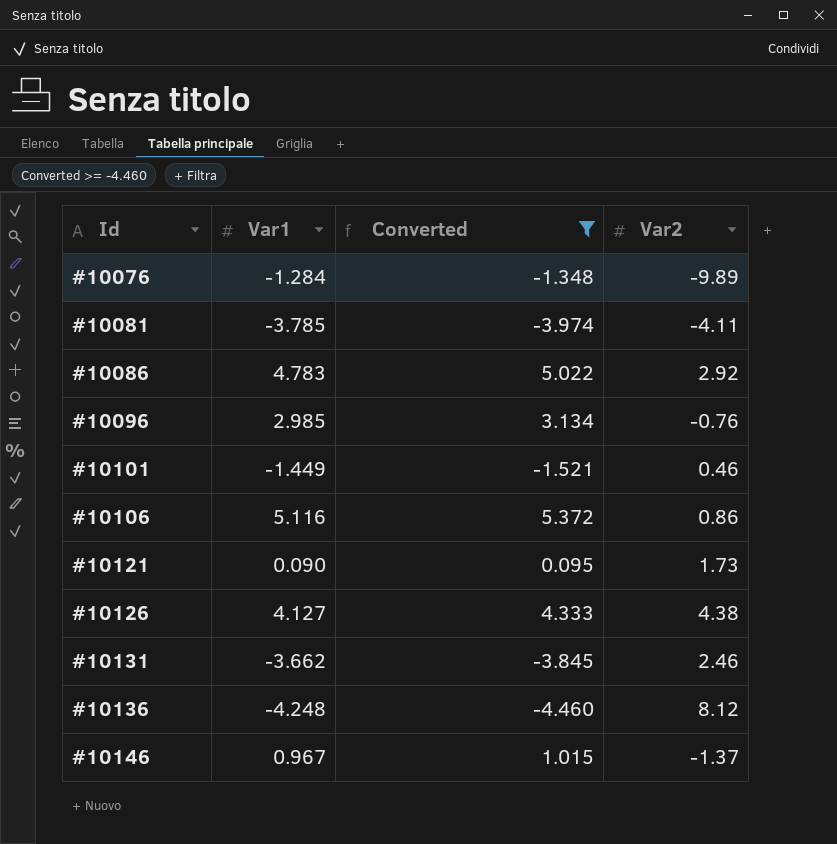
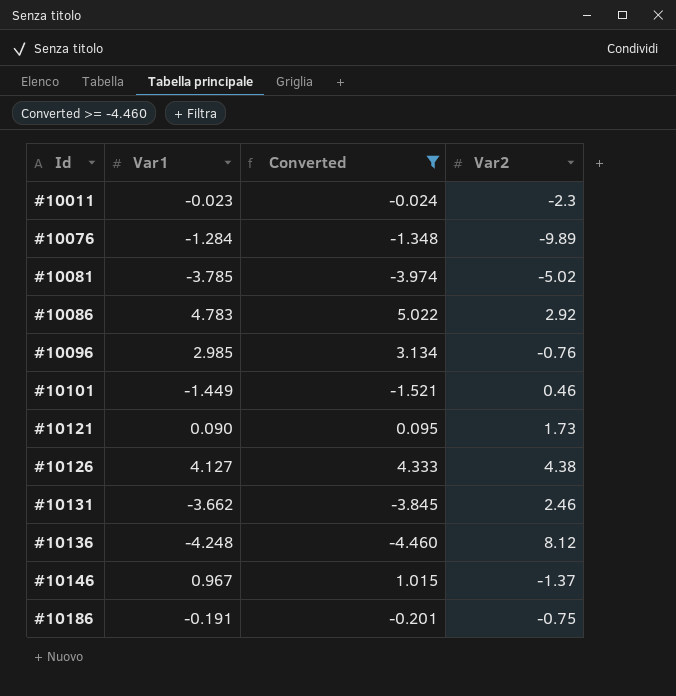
row #10106: 5.116 | 5.372 | 0.86 -> none
row #10011: none -> -0.023 | -0.024 | -2.3
#10081 | Var2: -4.11 -> -5.02
row #10186: none -> -0.191 | -0.201 | -0.75

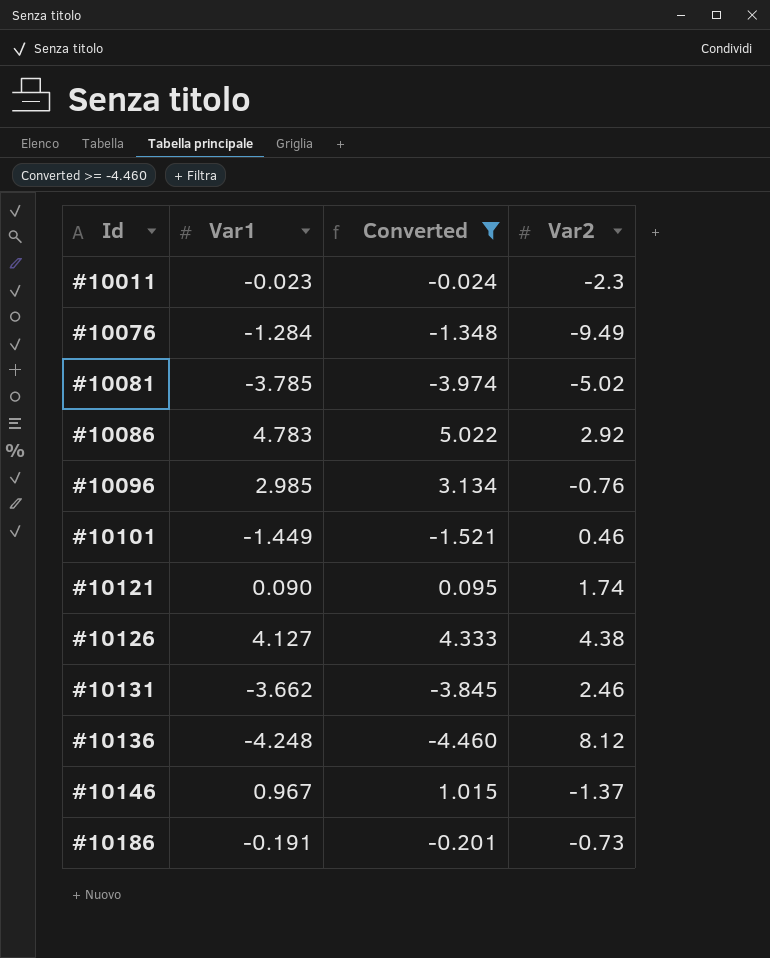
#10076 | Var2: -9.89 -> -9.49
#10121 | Var2: 1.73 -> 1.74
#10186 | Var2: -0.75 -> -0.73

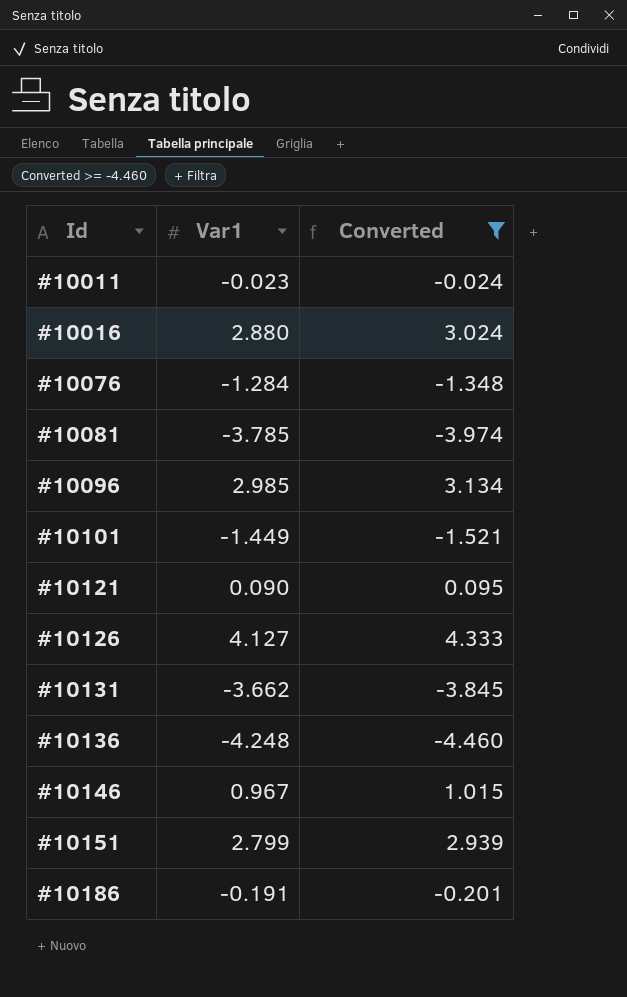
column Var2 | position: 4 -> none
row #10086: 4.783 | 5.022 | 2.92 -> none
row #10016: none -> 2.880 | 3.024
row #10151: none -> 2.799 | 2.939

